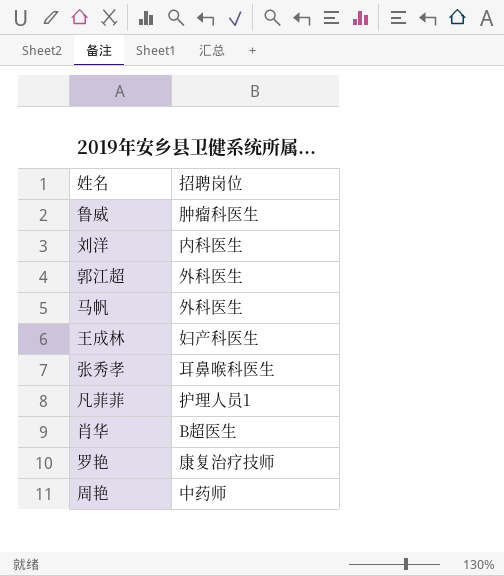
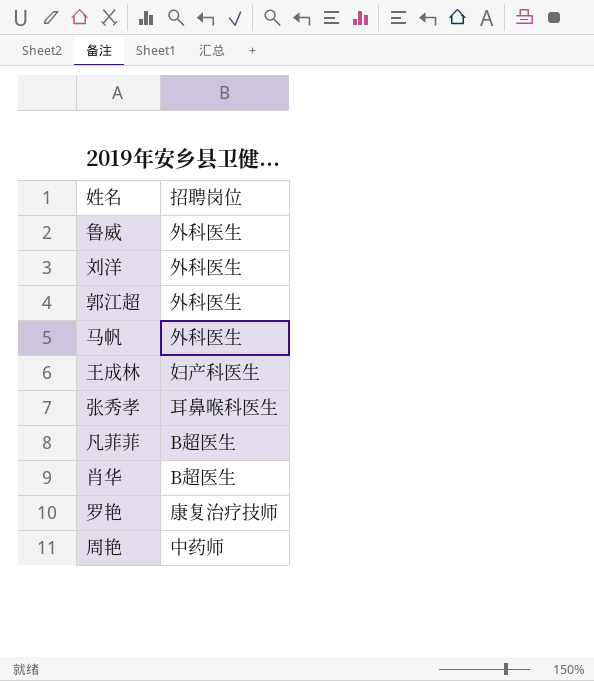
鲁威 | 招聘岗位: 肿瘤科医生 -> 外科医生
刘洋 | 招聘岗位: 内科医生 -> 外科医生
凡菲菲 | 招聘岗位: 护理人员1 -> B超医生

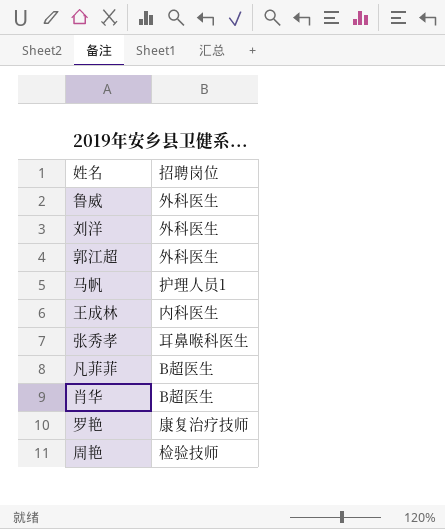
马帆 | 招聘岗位: 外科医生 -> 护理人员1
王成林 | 招聘岗位: 妇产科医生 -> 内科医生
周艳 | 招聘岗位: 中药师 -> 检验技师

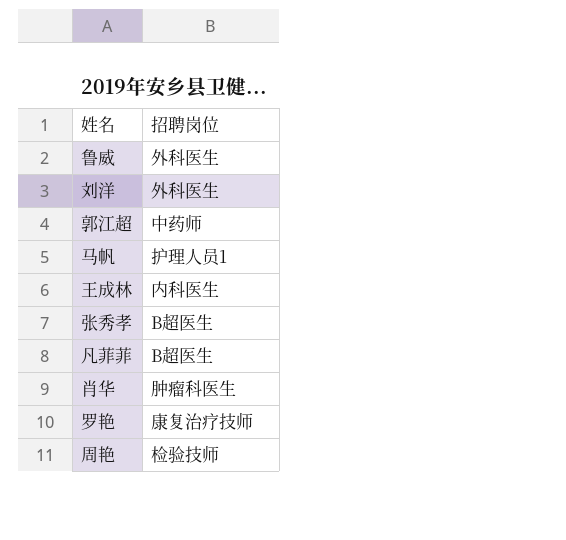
郭江超 | 招聘岗位: 外科医生 -> 中药师
张秀孝 | 招聘岗位: 耳鼻喉科医生 -> B超医生
肖华 | 招聘岗位: B超医生 -> 肿瘤科医生

